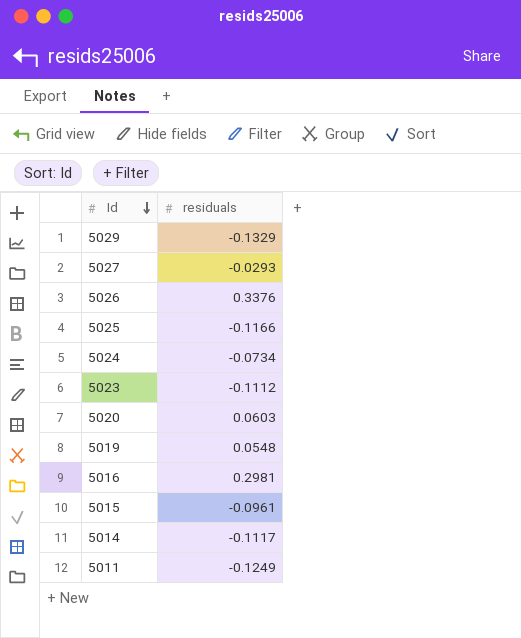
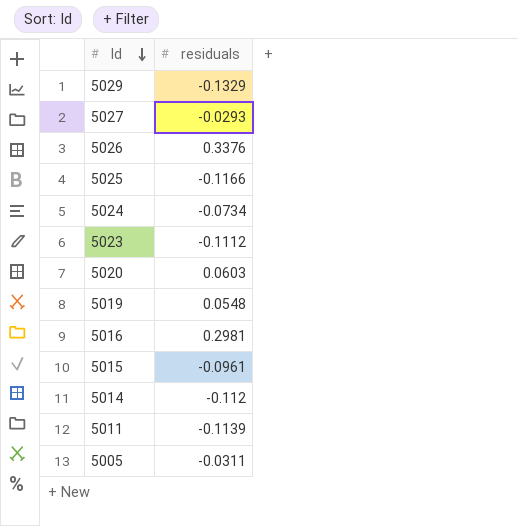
5014 | residuals: -0.1117 -> -0.112
5011 | residuals: -0.1249 -> -0.1139
row 5005: none -> -0.0311

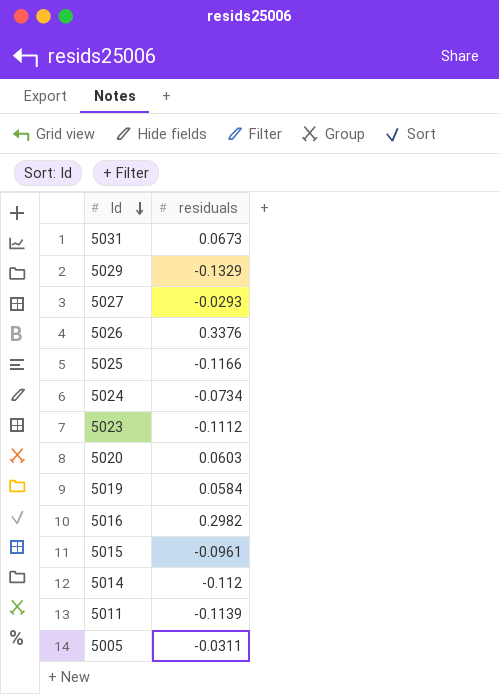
row 5031: none -> 0.0673
5019 | residuals: 0.0548 -> 0.0584
5016 | residuals: 0.2981 -> 0.2982

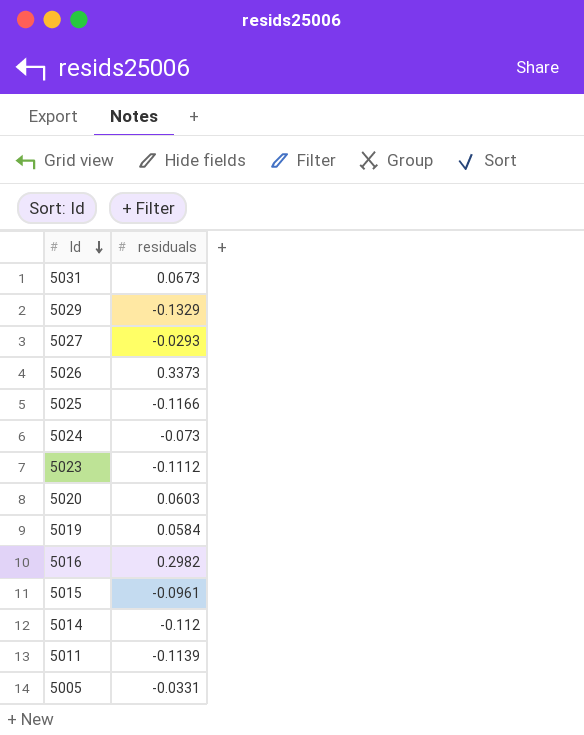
5026 | residuals: 0.3376 -> 0.3373
5024 | residuals: -0.0734 -> -0.073
5005 | residuals: -0.0311 -> -0.0331

